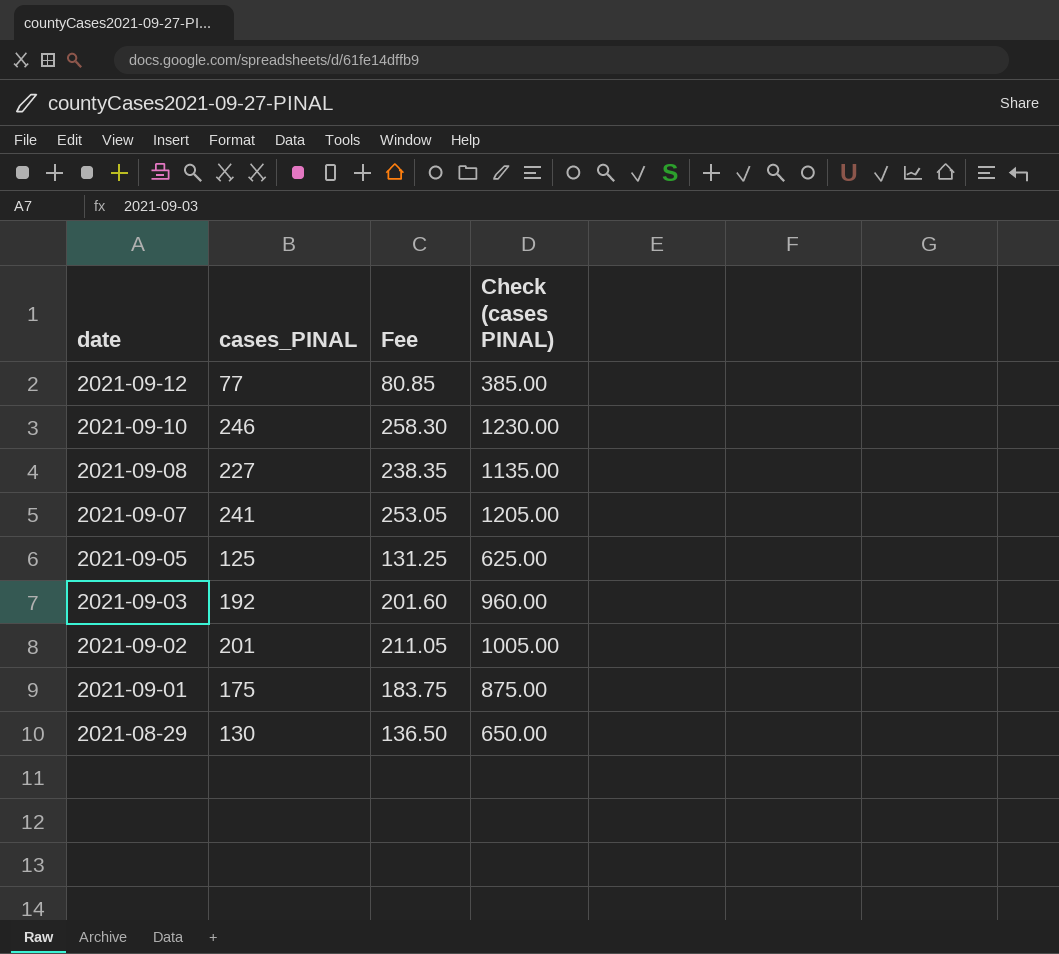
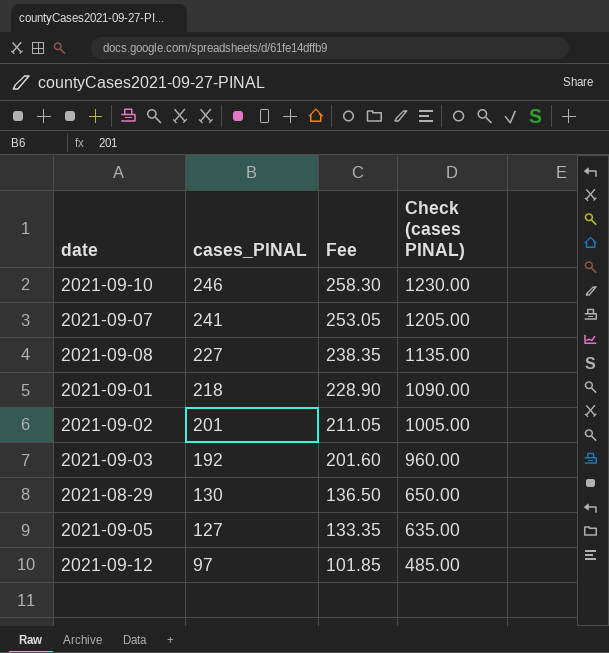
row order: date descending -> cases_PINAL descending
2021-09-01 | cases_PINAL: 175 -> 218
2021-09-01 | Fee: 183.75 -> 228.90
2021-09-01 | Check (cases PINAL): 875.00 -> 1090.00
2021-09-05 | cases_PINAL: 125 -> 127
2021-09-05 | Fee: 131.25 -> 133.35
2021-09-05 | Check (cases PINAL): 625.00 -> 635.00
2021-09-12 | cases_PINAL: 77 -> 97
2021-09-12 | Fee: 80.85 -> 101.85
2021-09-12 | Check (cases PINAL): 385.00 -> 485.00

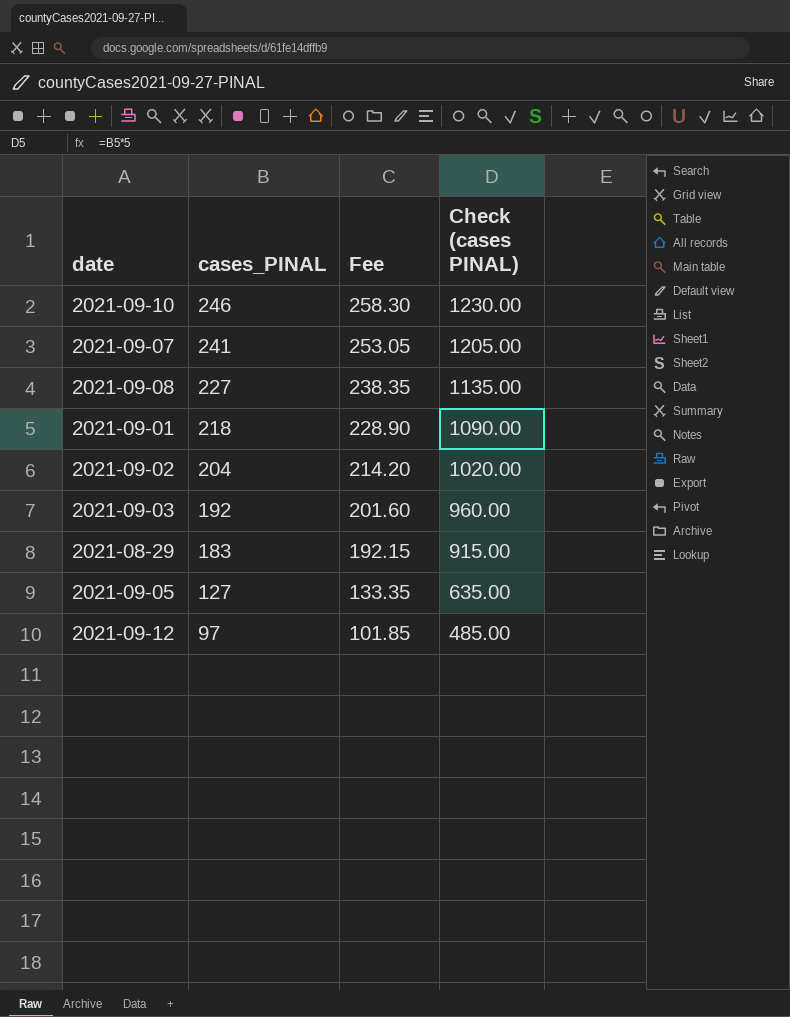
2021-09-02 | cases_PINAL: 201 -> 204
2021-09-02 | Fee: 211.05 -> 214.20
2021-09-02 | Check (cases PINAL): 1005.00 -> 1020.00
2021-08-29 | cases_PINAL: 130 -> 183
2021-08-29 | Fee: 136.50 -> 192.15
2021-08-29 | Check (cases PINAL): 650.00 -> 915.00

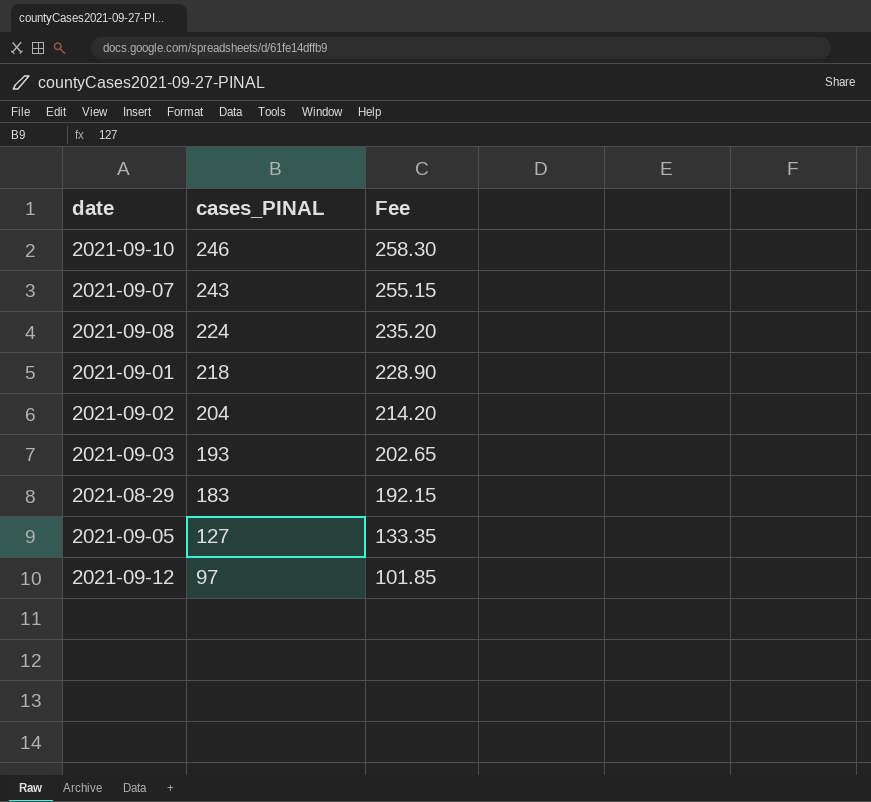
column Check (cases PINAL) | formula: [cases_PINAL] * 5 -> none
2021-09-07 | cases_PINAL: 241 -> 243
2021-09-07 | Fee: 253.05 -> 255.15
2021-09-08 | cases_PINAL: 227 -> 224
2021-09-08 | Fee: 238.35 -> 235.20
2021-09-03 | cases_PINAL: 192 -> 193
2021-09-03 | Fee: 201.60 -> 202.65

